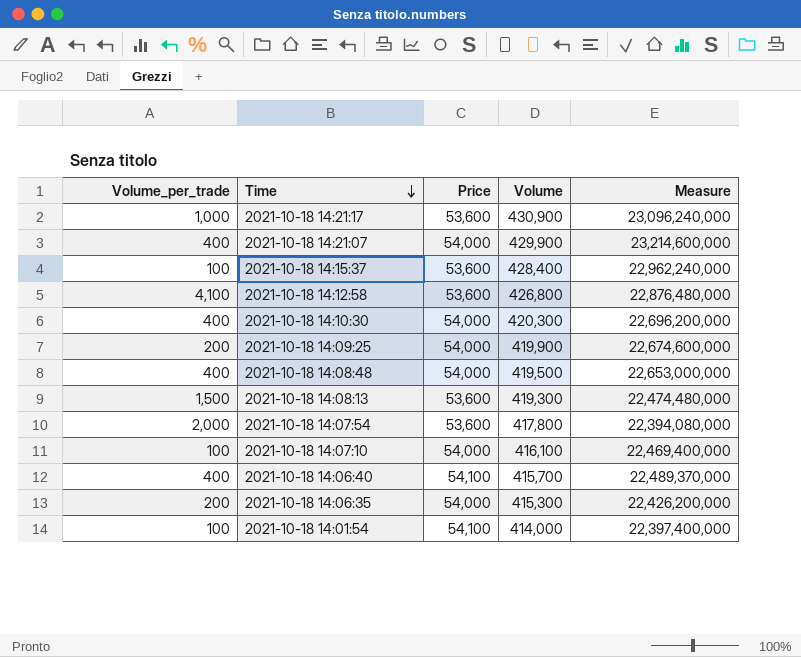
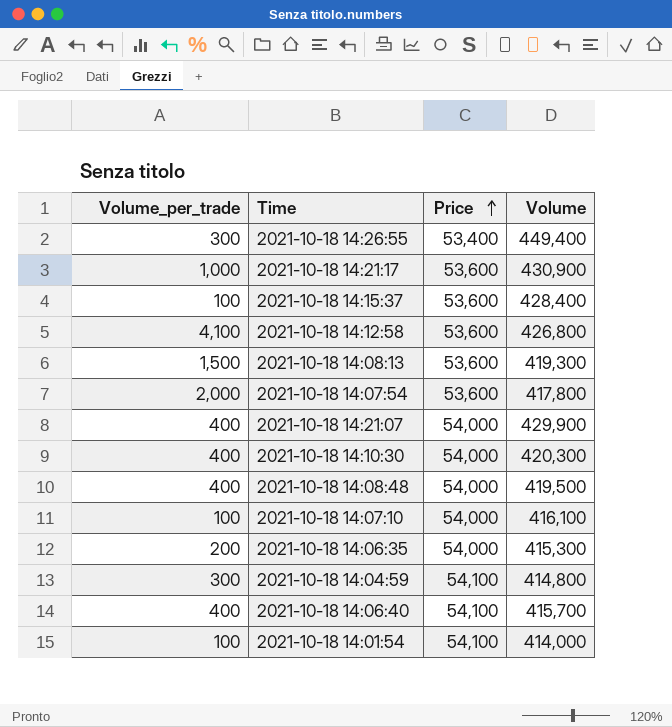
row order: Time descending -> Price ascending
column Measure | formula: [Price] * [Volume] -> none
row 2021-10-18 14:09:25: 200 | 54,000 | 419,900 | 22,674,600,000 -> none
row 2021-10-18 14:26:55: none -> 300 | 53,400 | 449,400
row 2021-10-18 14:04:59: none -> 300 | 54,100 | 414,800

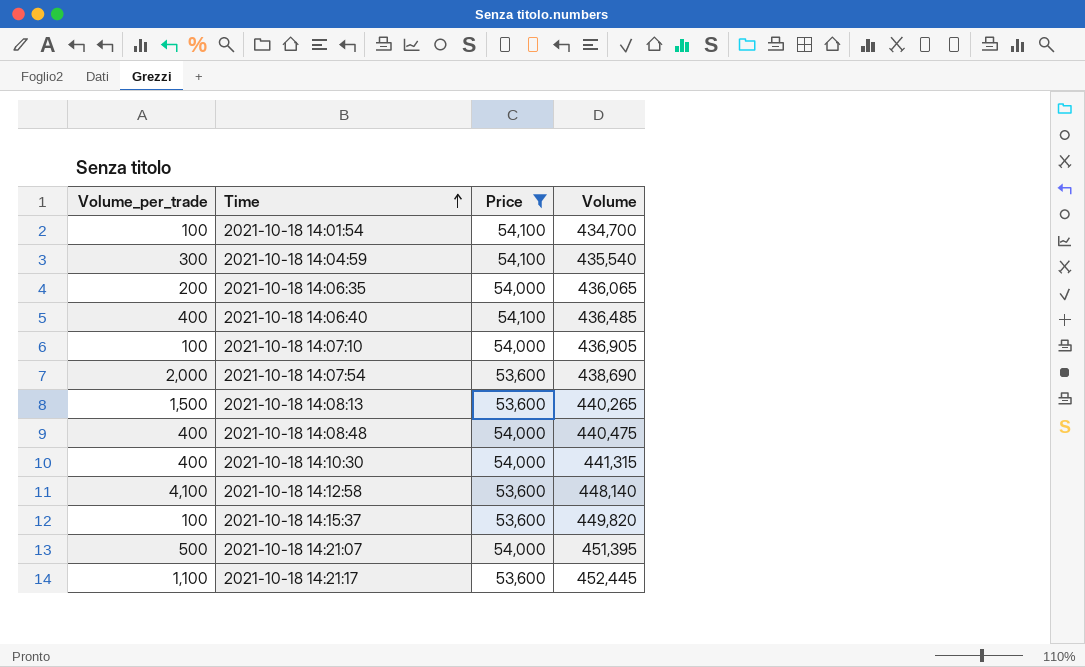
filter: none -> Price != 53,400
row order: Price ascending -> Time ascending
2021-10-18 14:01:54 | Volume: 414,000 -> 434,700
2021-10-18 14:04:59 | Volume: 414,800 -> 435,540
2021-10-18 14:06:35 | Volume: 415,300 -> 436,065
2021-10-18 14:06:40 | Volume: 415,700 -> 436,485
2021-10-18 14:07:10 | Volume: 416,100 -> 436,905
2021-10-18 14:07:54 | Volume: 417,800 -> 438,690
2021-10-18 14:08:13 | Volume: 419,300 -> 440,265
2021-10-18 14:08:48 | Volume: 419,500 -> 440,475
2021-10-18 14:10:30 | Volume: 420,300 -> 441,315
2021-10-18 14:12:58 | Volume: 426,800 -> 448,140
2021-10-18 14:15:37 | Volume: 428,400 -> 449,820
2021-10-18 14:21:07 | Volume_per_trade: 400 -> 500
2021-10-18 14:21:07 | Volume: 429,900 -> 451,395
2021-10-18 14:21:17 | Volume_per_trade: 1,000 -> 1,100
2021-10-18 14:21:17 | Volume: 430,900 -> 452,445

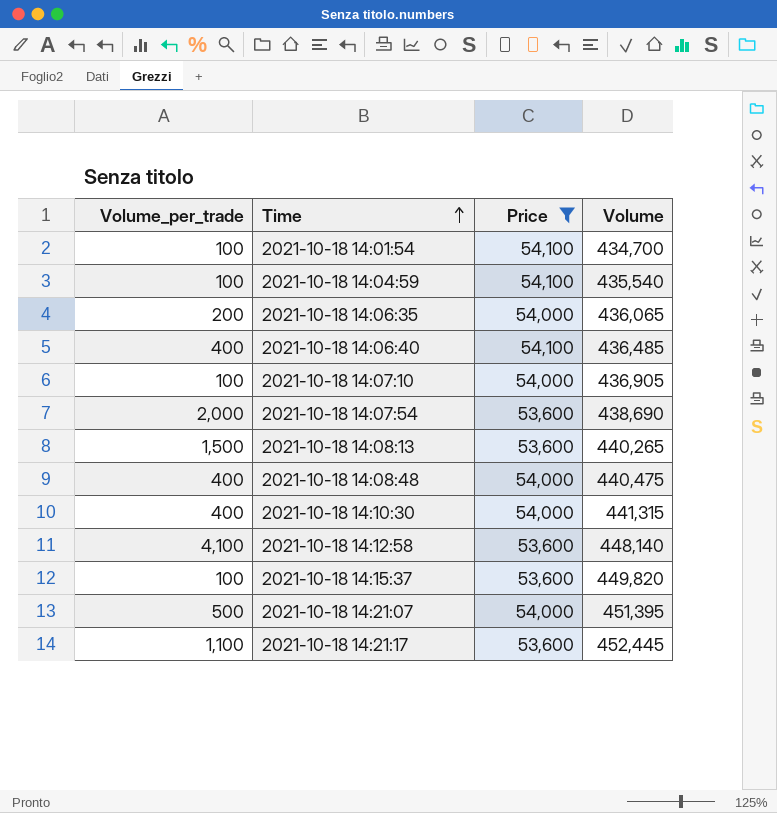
2021-10-18 14:04:59 | Volume_per_trade: 300 -> 100

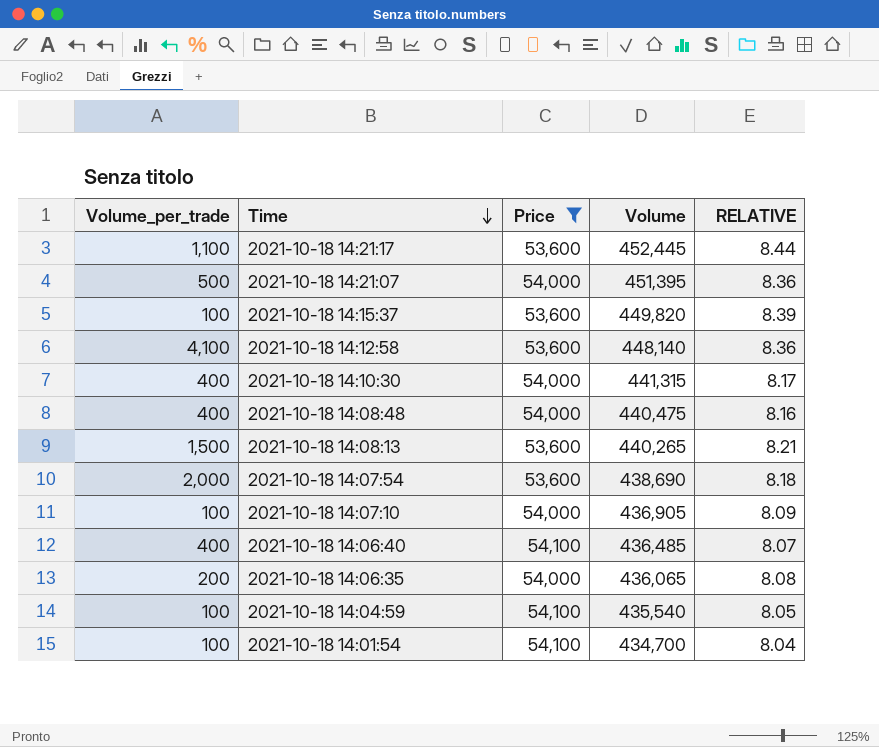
row order: Time ascending -> Time descending
column RELATIVE | formula: none -> [Volume] / [Price]

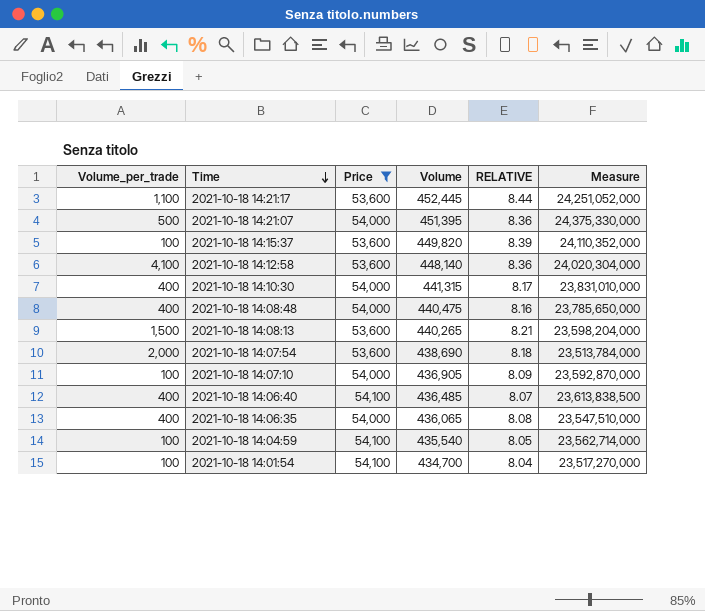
column Measure | formula: none -> [Price] * [Volume]
2021-10-18 14:06:35 | Volume_per_trade: 200 -> 400

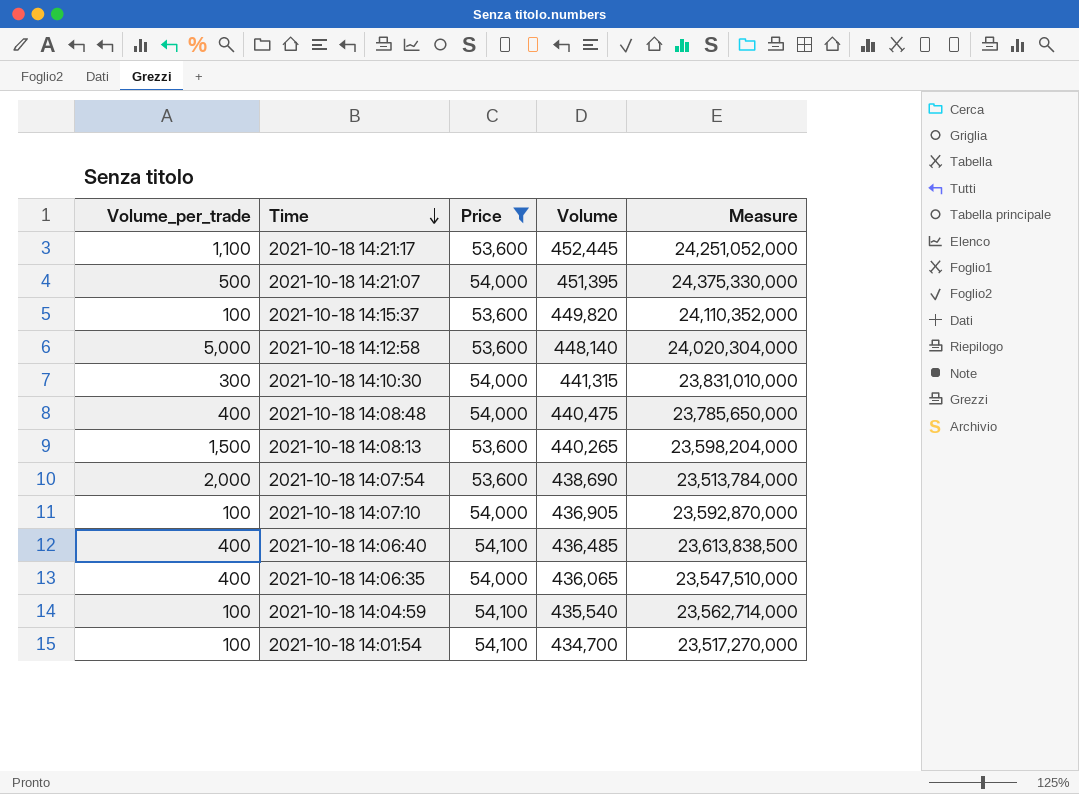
column RELATIVE | formula: [Volume] / [Price] -> none
2021-10-18 14:12:58 | Volume_per_trade: 4,100 -> 5,000
2021-10-18 14:10:30 | Volume_per_trade: 400 -> 300

